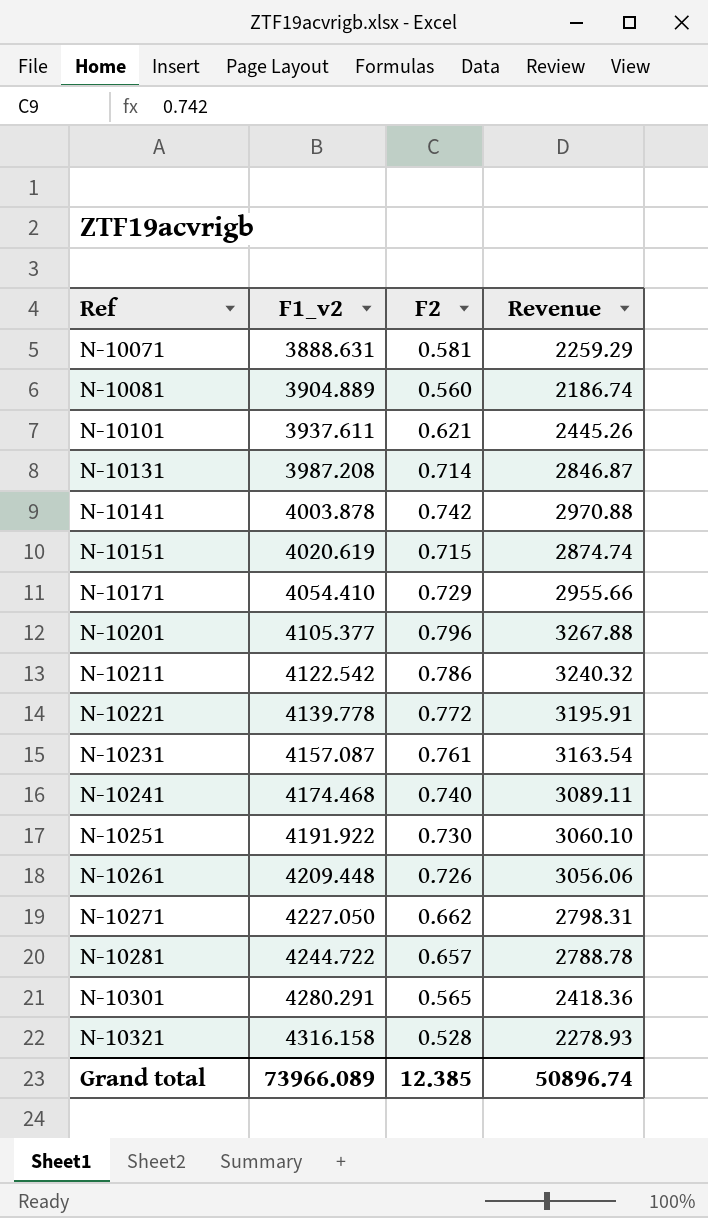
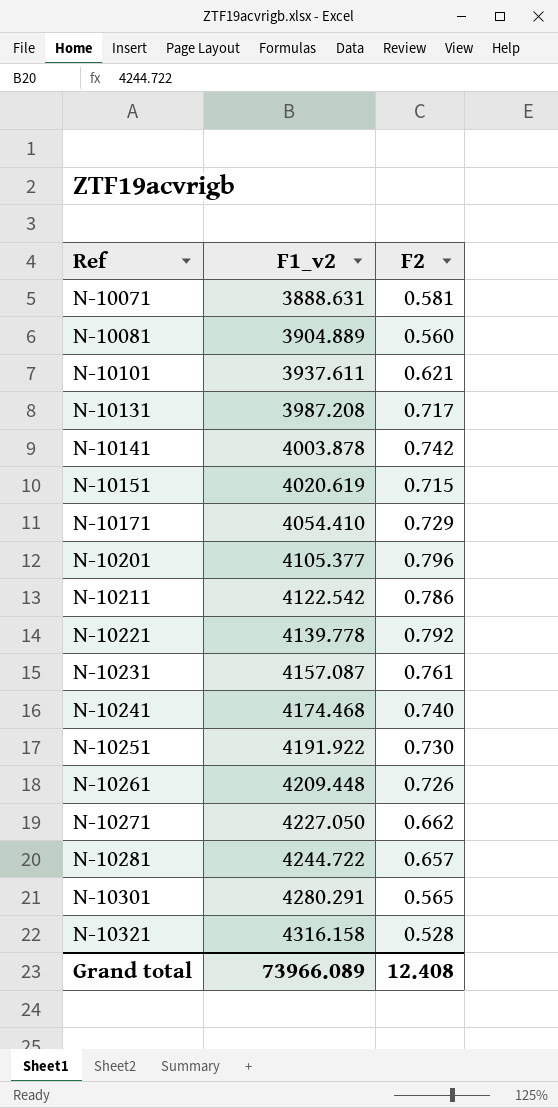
column Revenue | formula: [F1_v2] * [F2] -> none
N-10131 | F2: 0.714 -> 0.717
N-10221 | F2: 0.772 -> 0.792
Grand total | F2: 12.385 -> 12.408

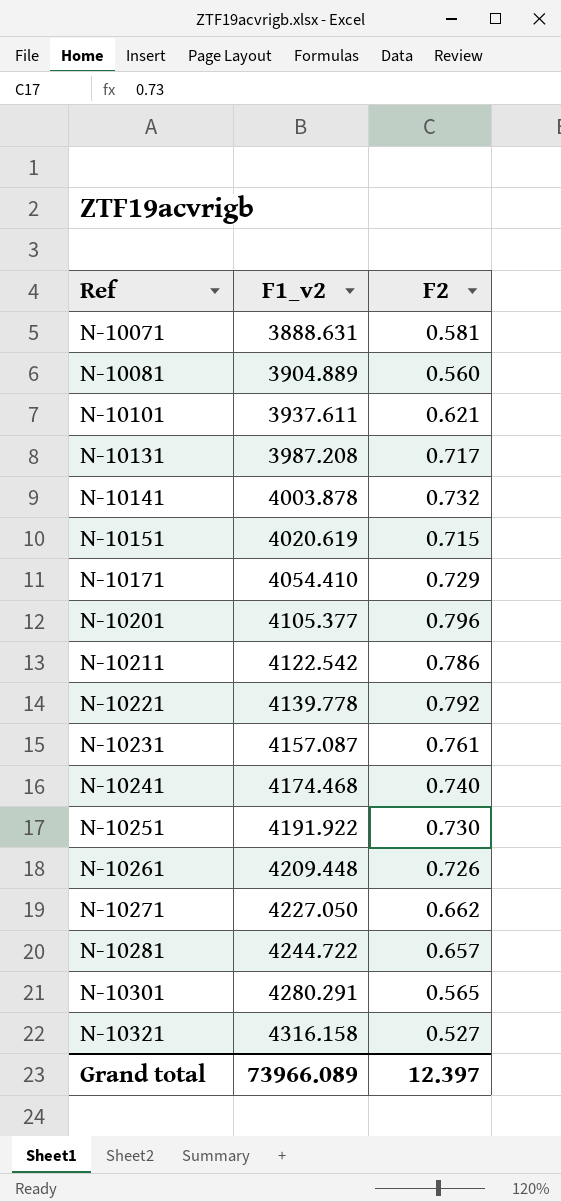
N-10141 | F2: 0.742 -> 0.732
N-10321 | F2: 0.528 -> 0.527
Grand total | F2: 12.408 -> 12.397

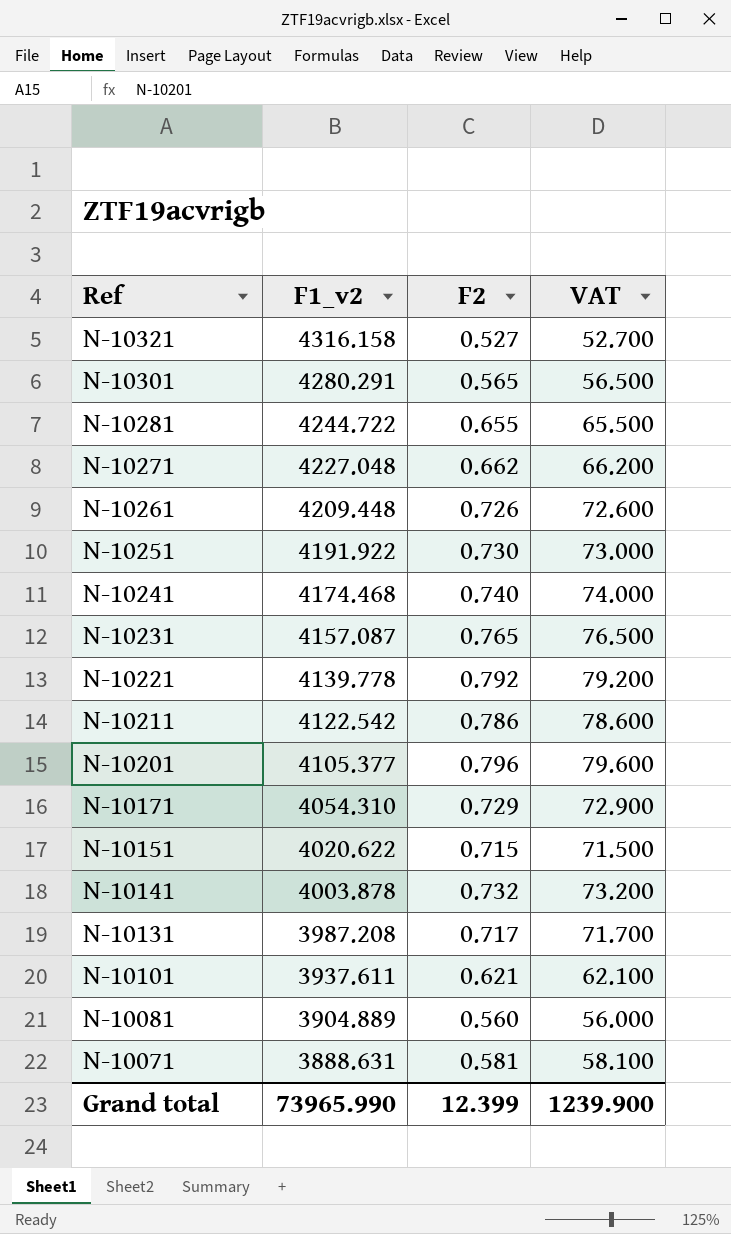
row order: Ref ascending -> Ref descending
column VAT | formula: none -> [F2] * 100
N-10281 | F2: 0.657 -> 0.655
N-10271 | F1_v2: 4227.050 -> 4227.048
N-10231 | F2: 0.761 -> 0.765
N-10171 | F1_v2: 4054.410 -> 4054.310
N-10151 | F1_v2: 4020.619 -> 4020.622
Grand total | F1_v2: 73966.089 -> 73965.990
Grand total | F2: 12.397 -> 12.399

